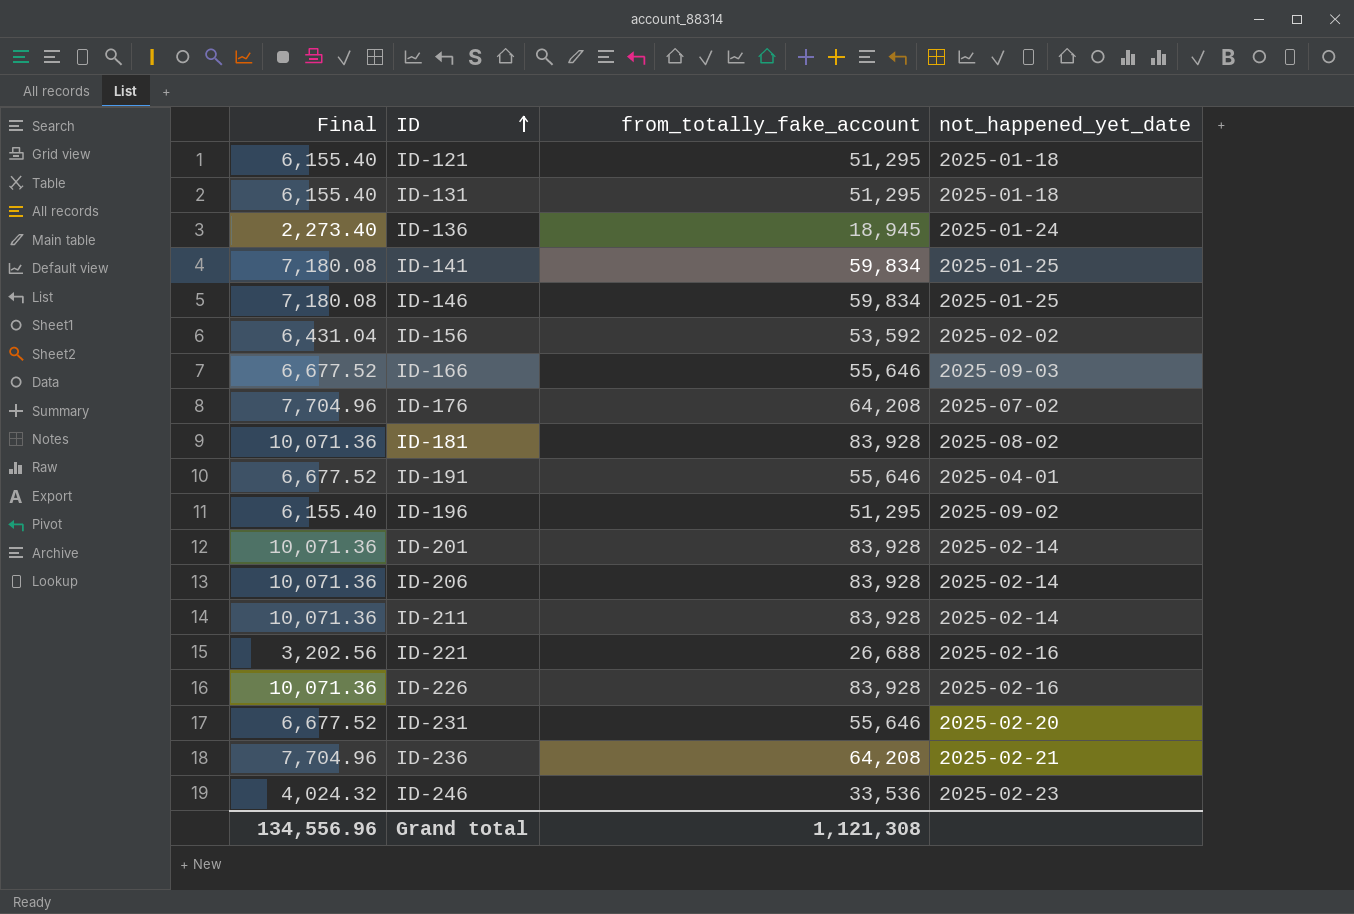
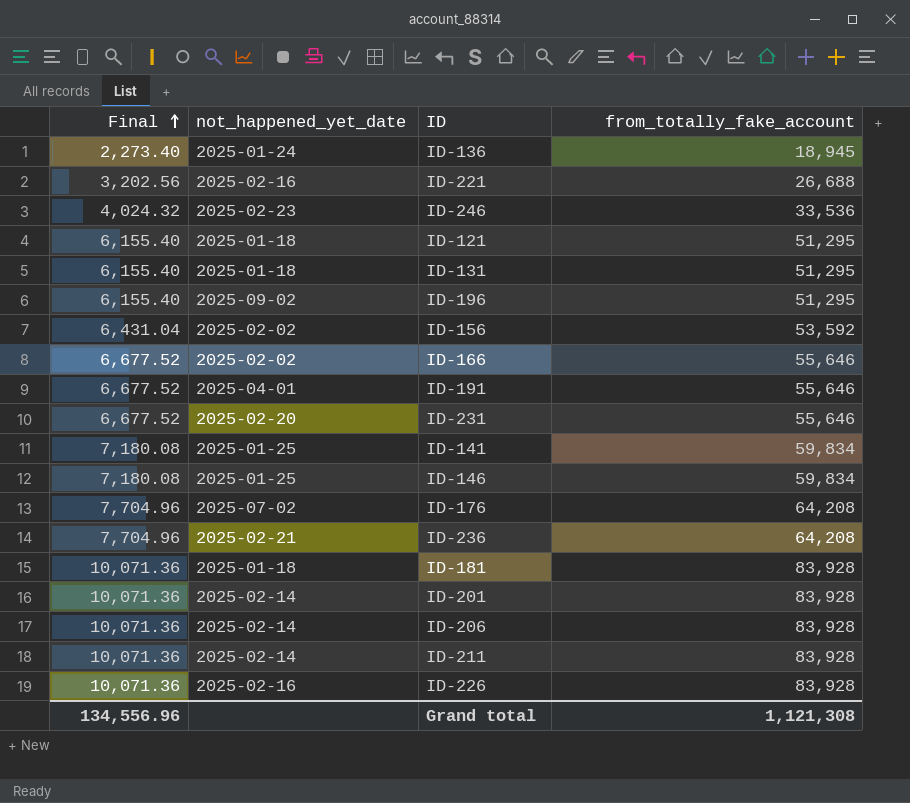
row order: ID ascending -> Final ascending
column not_happened_yet_date | position: 4 -> 2
ID-166 | not_happened_yet_date: 2025-09-03 -> 2025-02-02
ID-181 | not_happened_yet_date: 2025-08-02 -> 2025-01-18

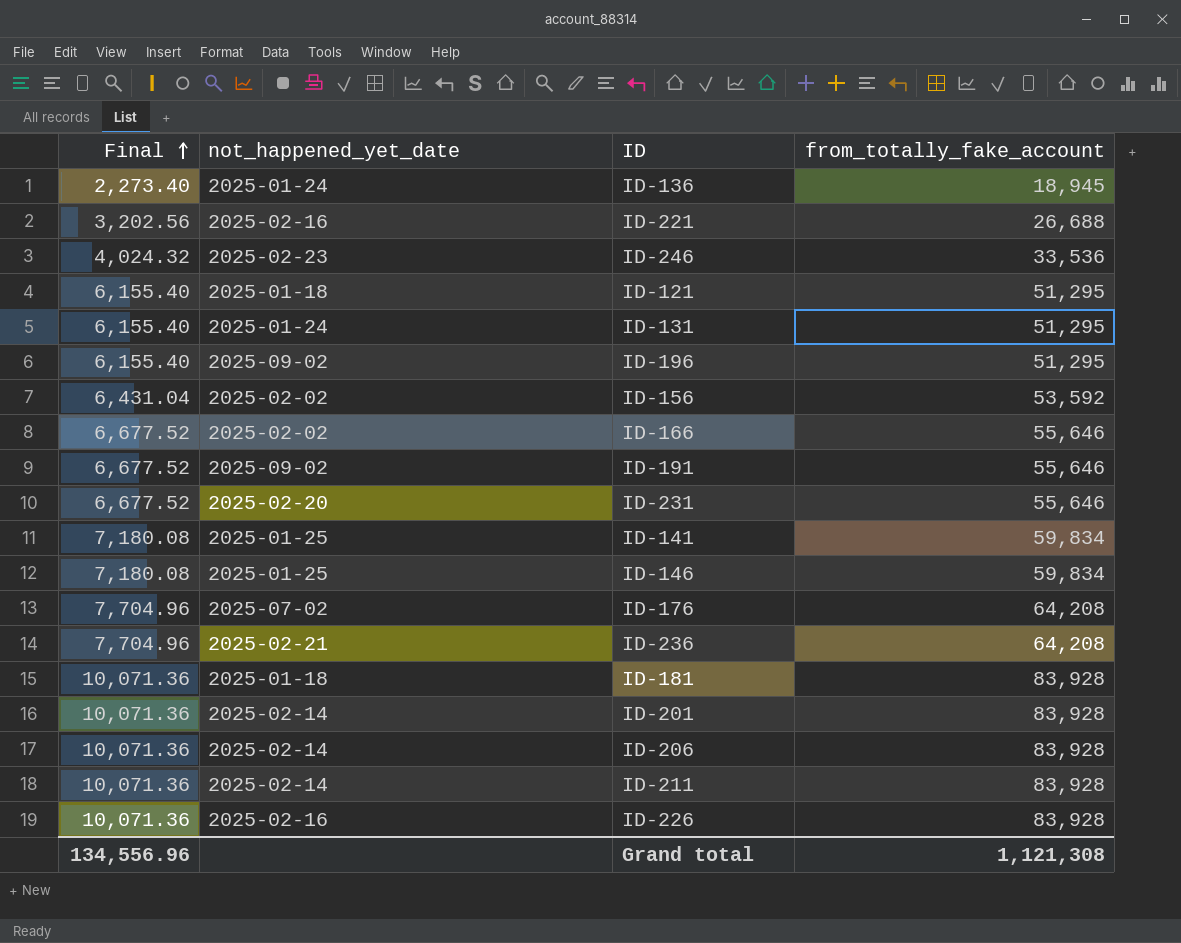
ID-131 | not_happened_yet_date: 2025-01-18 -> 2025-01-24
ID-191 | not_happened_yet_date: 2025-04-01 -> 2025-09-02

